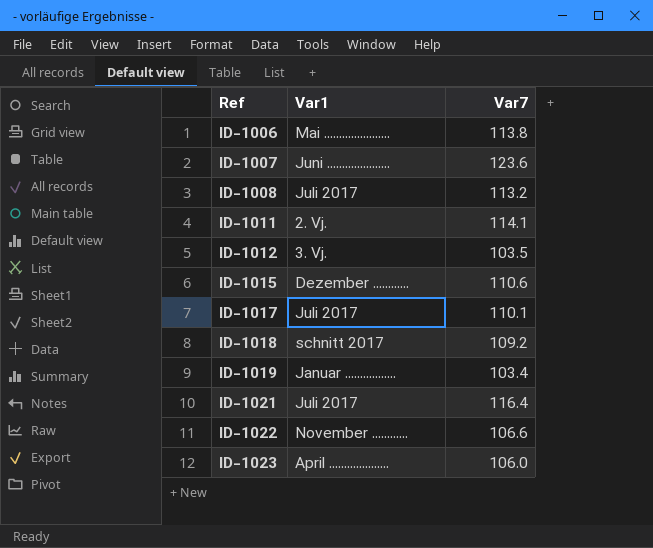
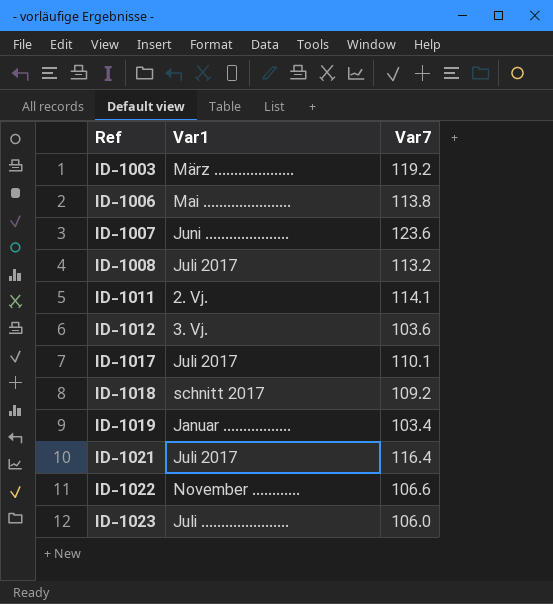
row ID-1015: Dezember ............ | 110.6 -> none
row ID-1003: none -> März .................... | 119.2
ID-1012 | Var7: 103.5 -> 103.6
ID-1023 | Var1: April .................... -> Juli ......................

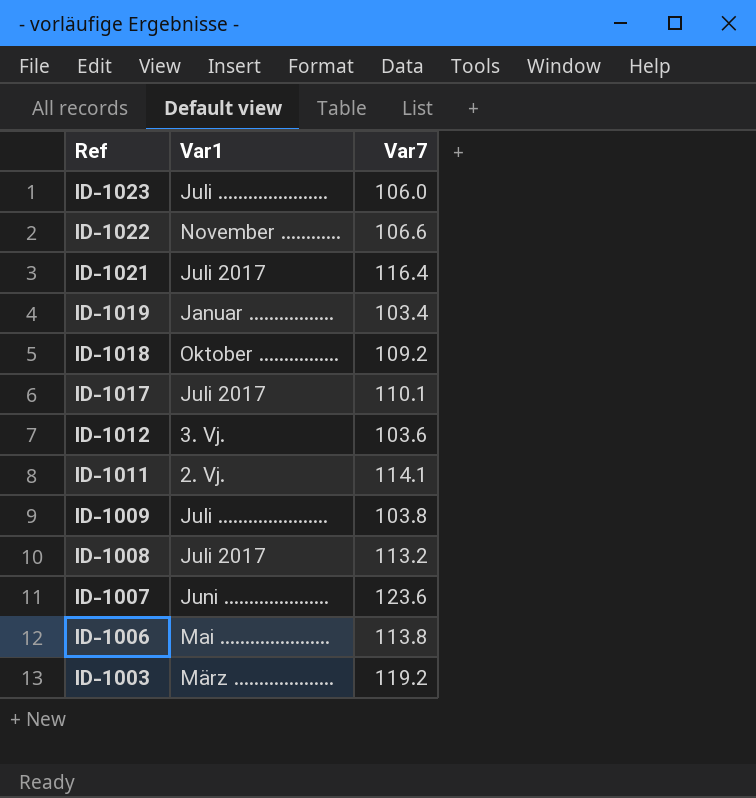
row order: Ref ascending -> Ref descending
ID-1018 | Var1: schnitt 2017 -> Oktober ................
row ID-1009: none -> Juli ...................... | 103.8

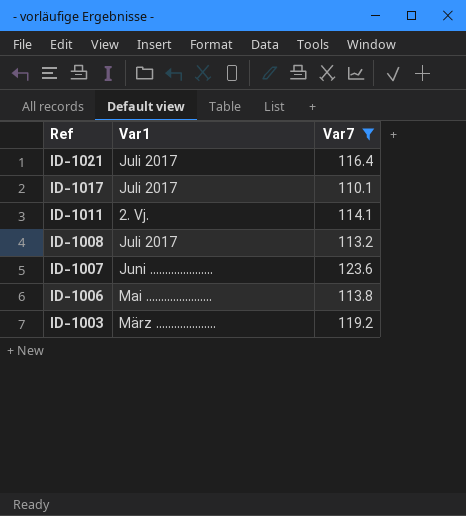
filter: none -> Var7 >= 110.1

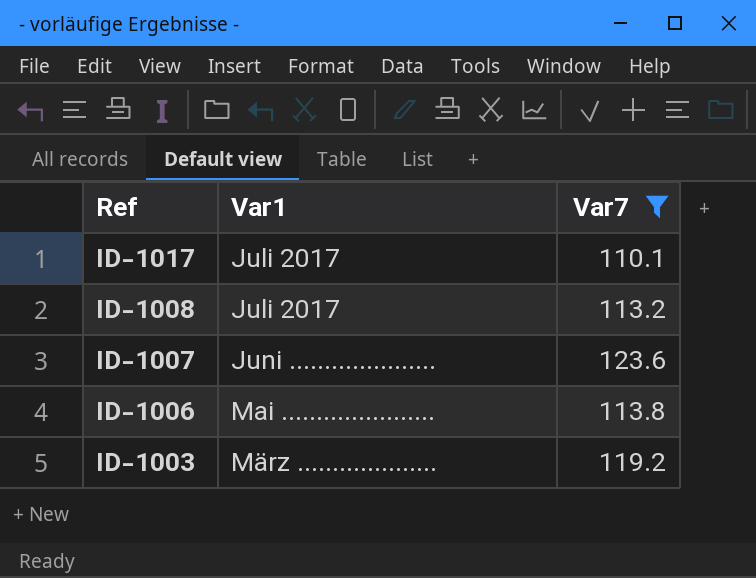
row ID-1021: Juli 2017 | 116.4 -> none
row ID-1011: 2. Vj. | 114.1 -> none

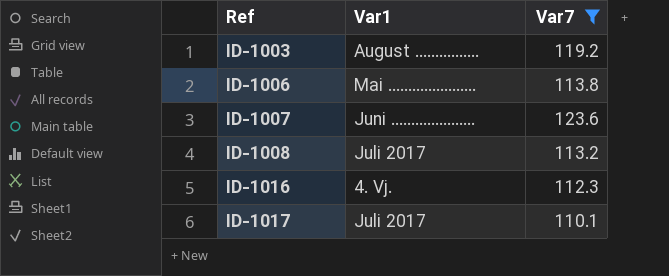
row order: Ref descending -> Ref ascending
ID-1003 | Var1: März .................... -> August ................
row ID-1016: none -> 4. Vj. | 112.3

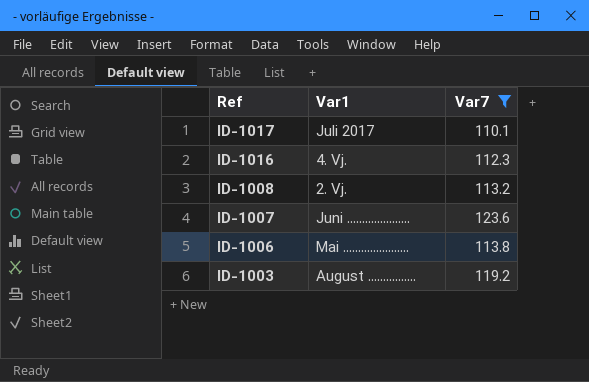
row order: Ref ascending -> Ref descending
ID-1008 | Var1: Juli 2017 -> 2. Vj.

